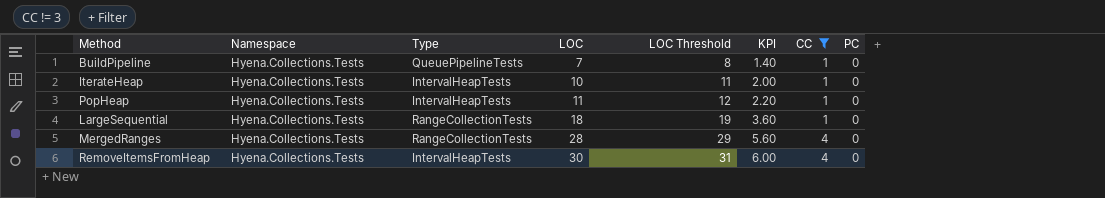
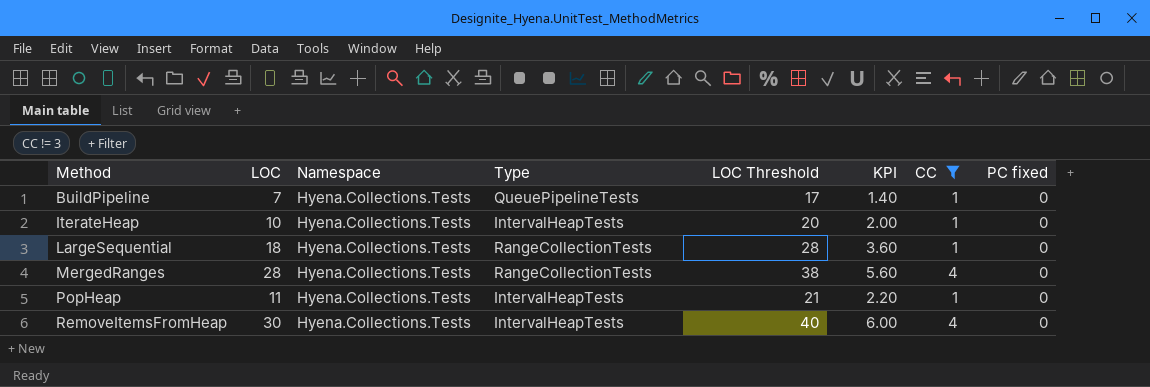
row order: LOC ascending -> Method ascending
column LOC | position: 4 -> 2
column LOC Threshold | formula: [LOC] + 1 -> [LOC] + 10
column name: PC -> PC fixed

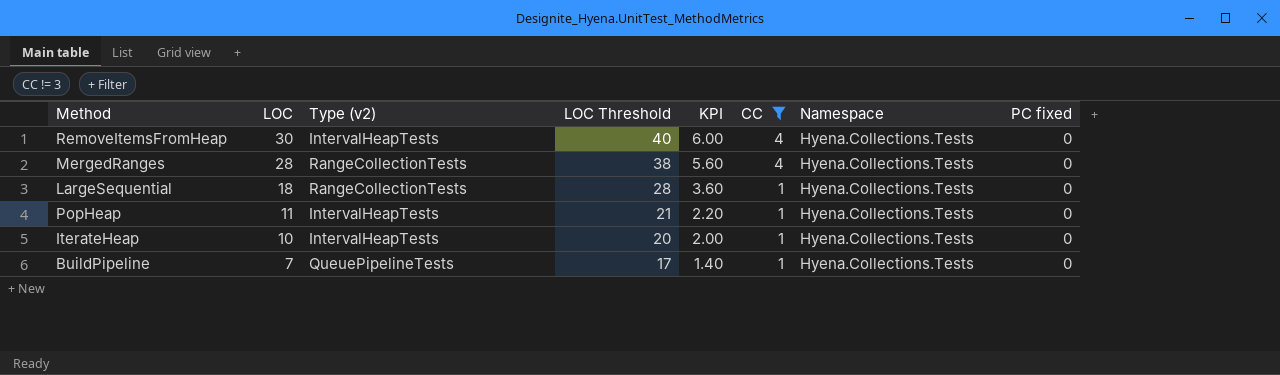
row order: Method ascending -> LOC descending
column name: Type -> Type (v2)
column Namespace | position: 3 -> 7

